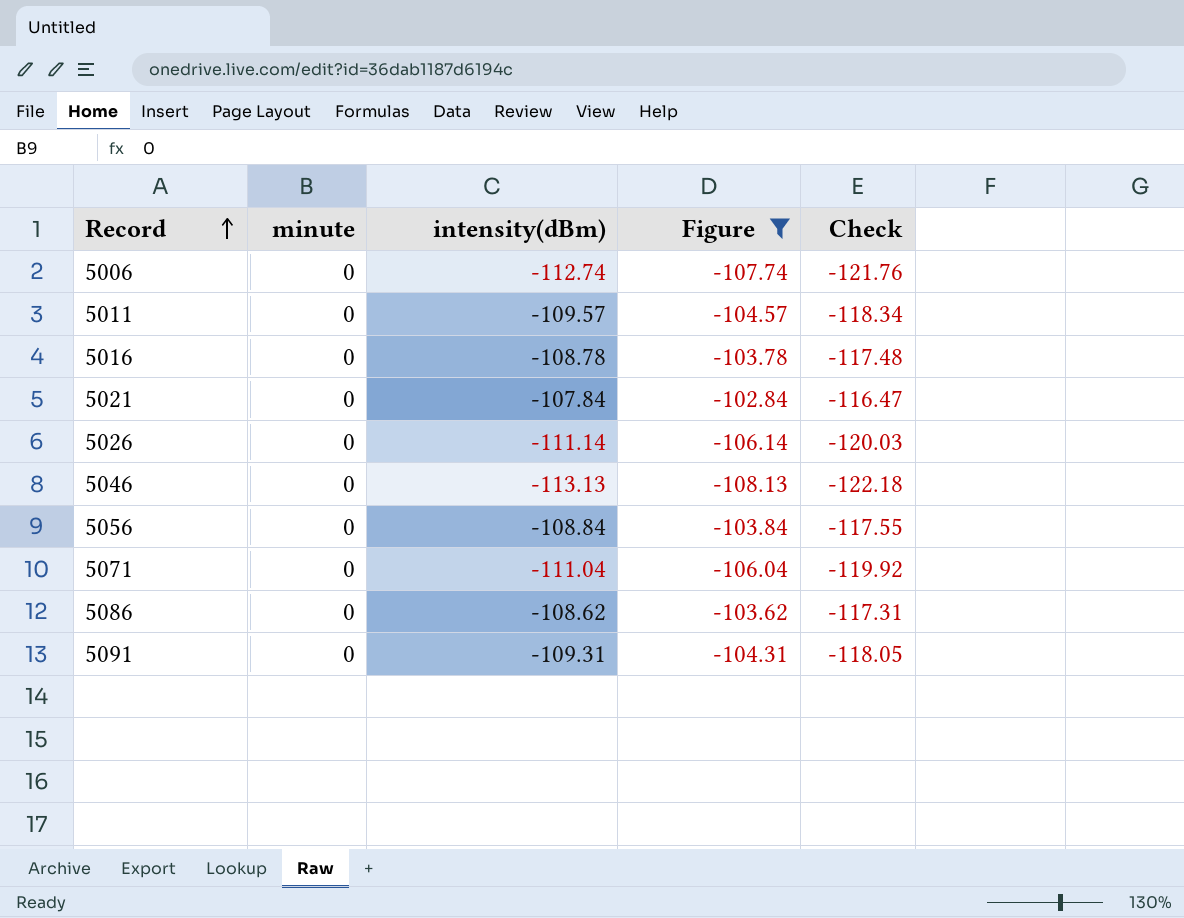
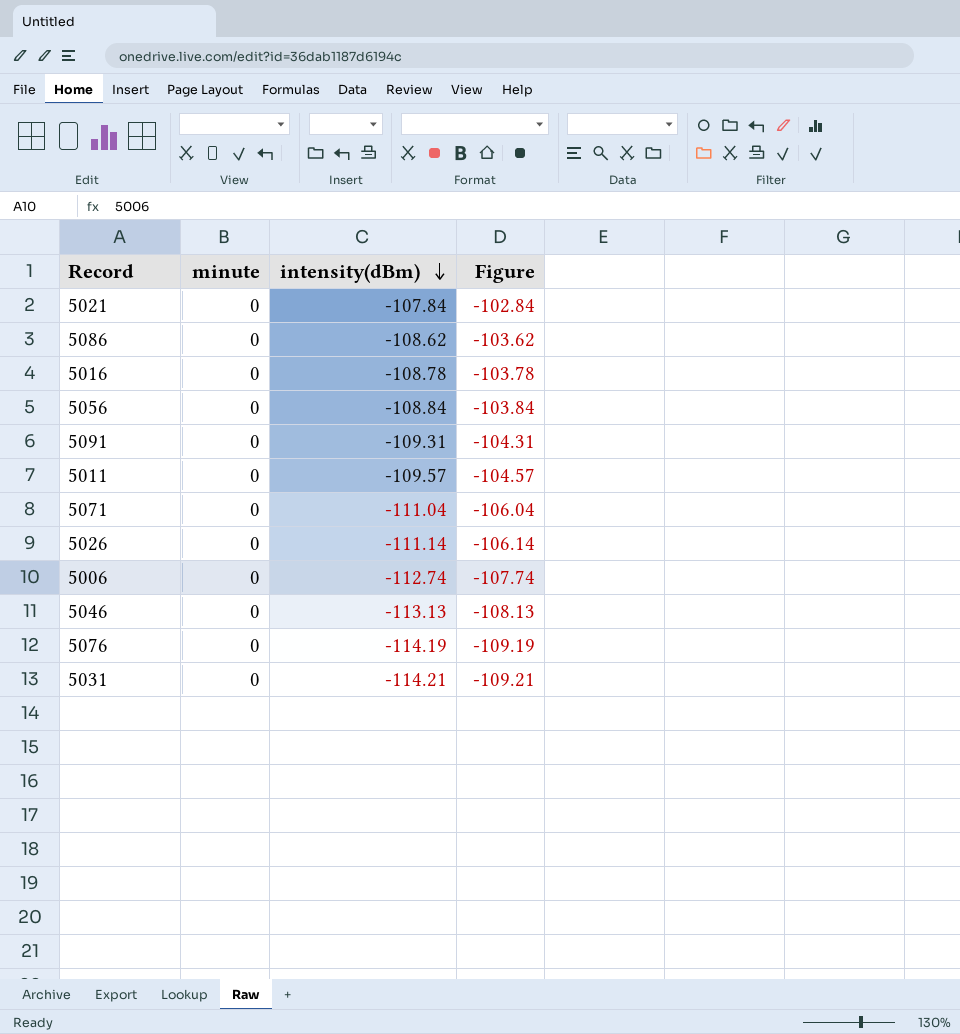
filter: Figure >= -108.13 -> none
row order: Record ascending -> intensity(dBm) descending
column Check | formula: [intensity(dBm)] * 1.08 -> none

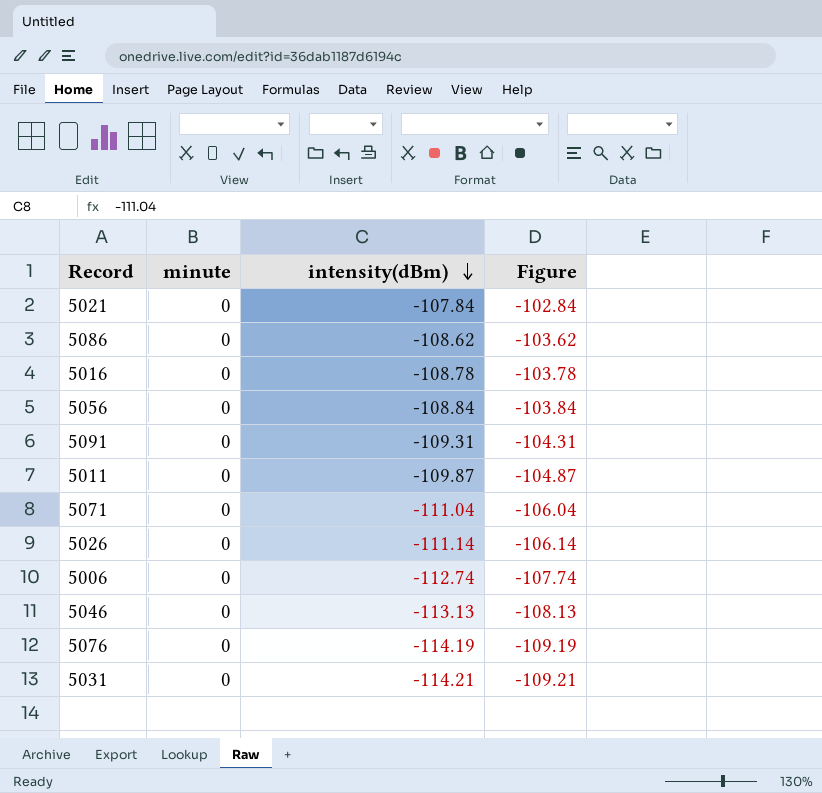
5011 | intensity(dBm): -109.57 -> -109.87
5011 | Figure: -104.57 -> -104.87

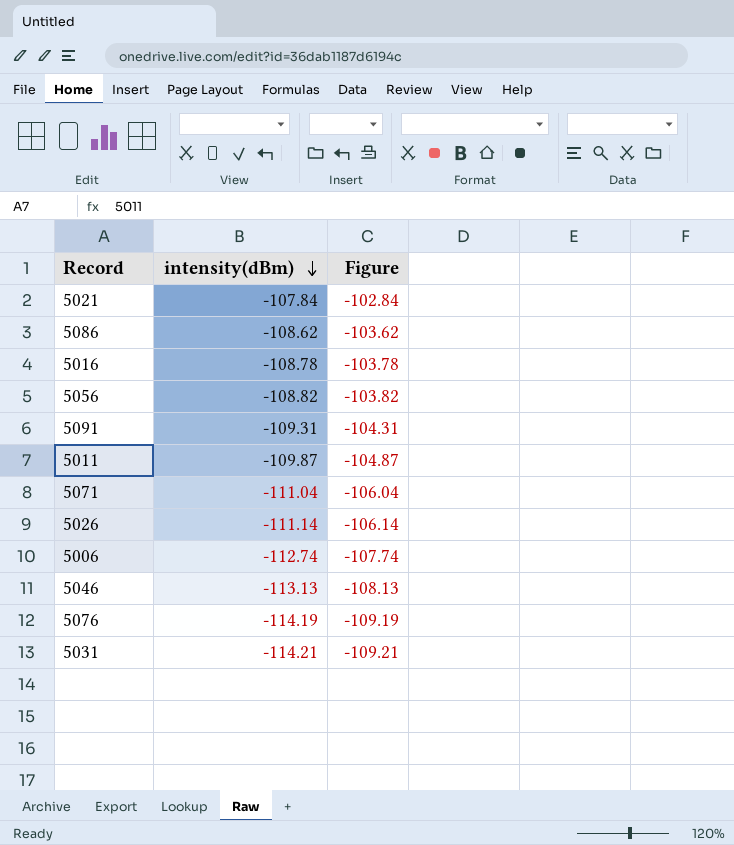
column minute | position: 2 -> none
5056 | intensity(dBm): -108.84 -> -108.82
5056 | Figure: -103.84 -> -103.82

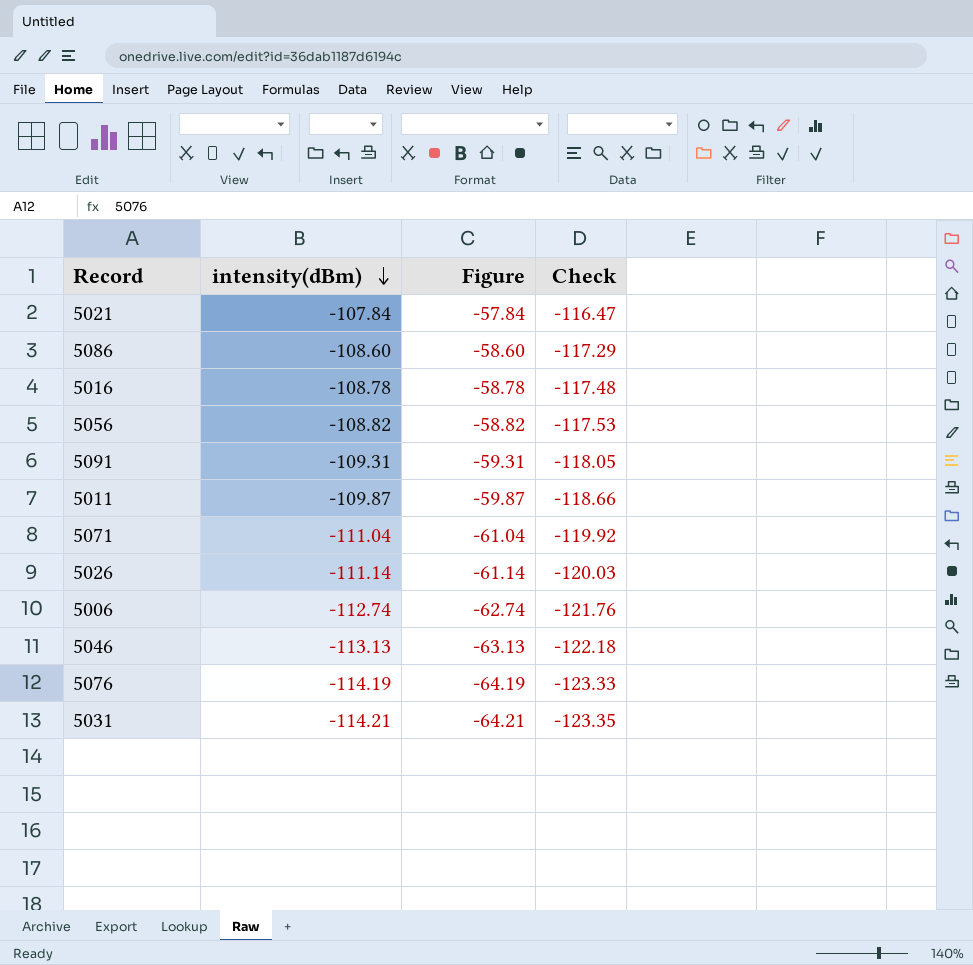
column Figure | formula: [intensity(dBm)] + 5 -> [intensity(dBm)] + 50
column Check | formula: none -> [intensity(dBm)] * 1.08
5086 | intensity(dBm): -108.62 -> -108.60

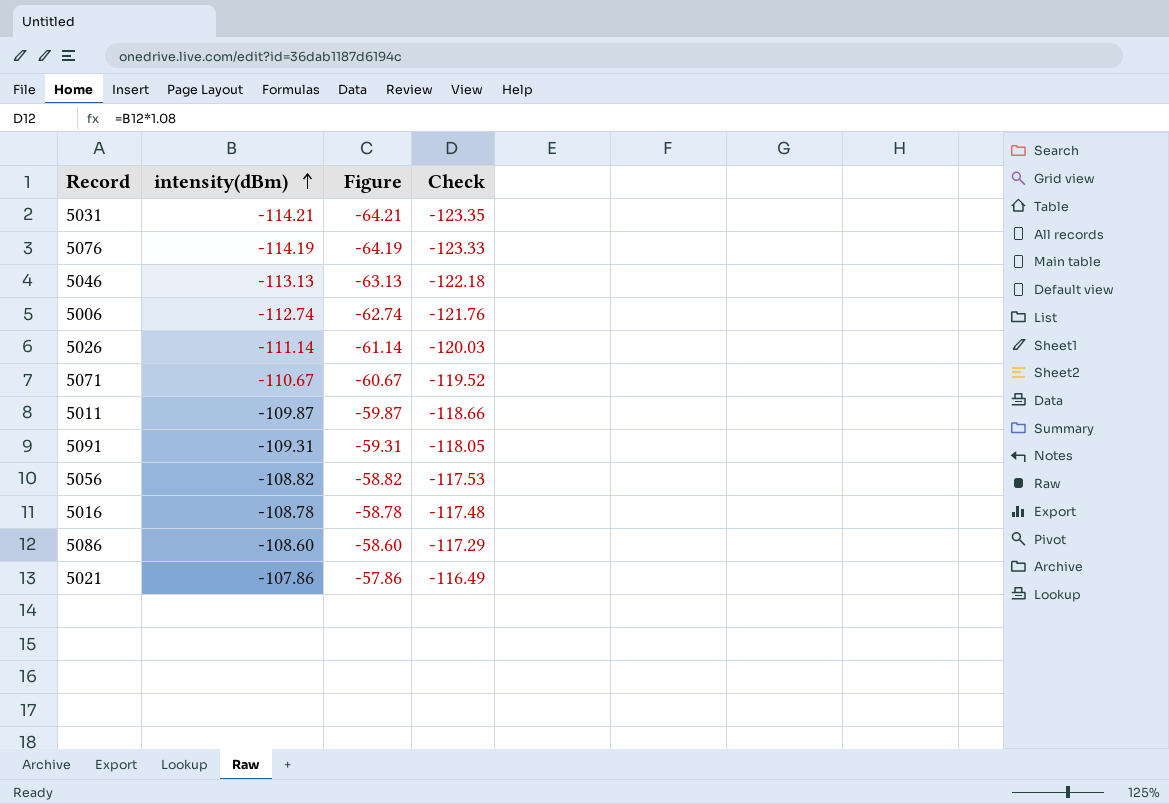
row order: intensity(dBm) descending -> intensity(dBm) ascending
5071 | intensity(dBm): -111.04 -> -110.67
5071 | Figure: -61.04 -> -60.67
5071 | Check: -119.92 -> -119.52
5021 | intensity(dBm): -107.84 -> -107.86
5021 | Figure: -57.84 -> -57.86
5021 | Check: -116.47 -> -116.49

